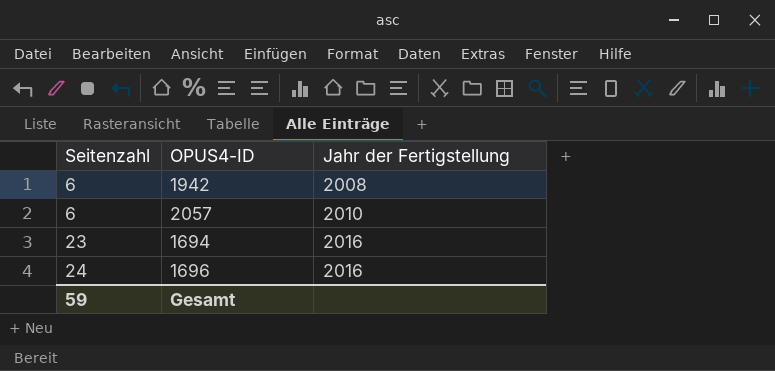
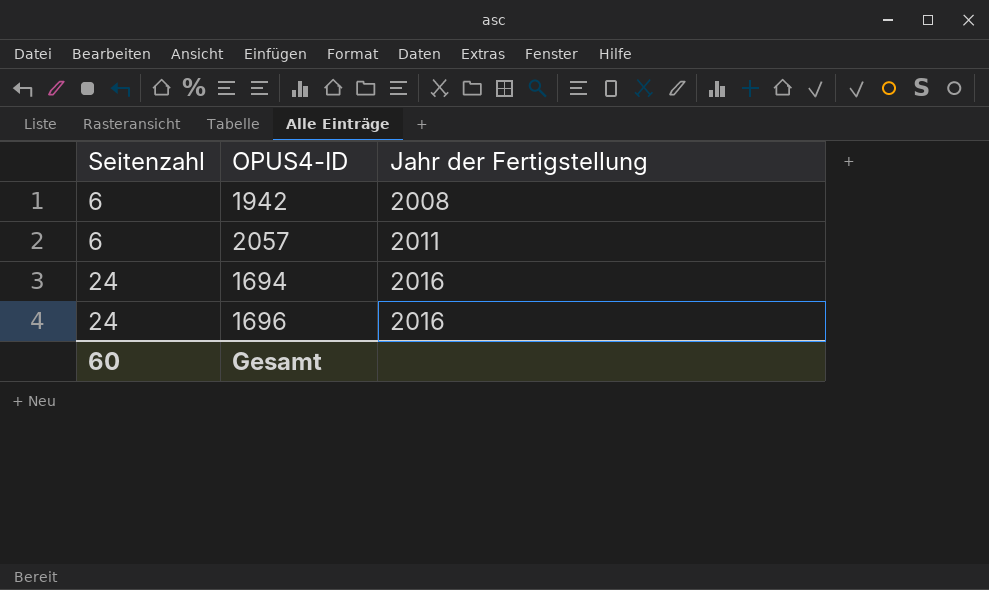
2057 | Jahr der Fertigstellung: 2010 -> 2011
1694 | Seitenzahl: 23 -> 24
Gesamt | Seitenzahl: 59 -> 60

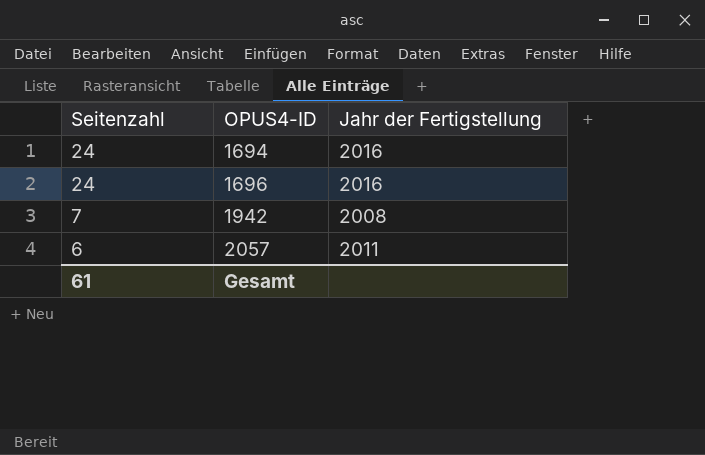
row order: Seitenzahl ascending -> Seitenzahl descending
1942 | Seitenzahl: 6 -> 7
Gesamt | Seitenzahl: 60 -> 61

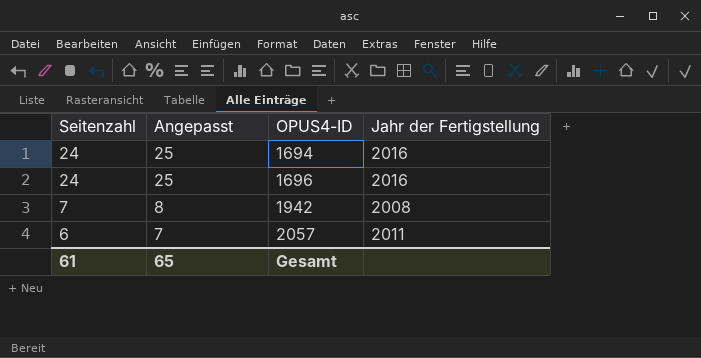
column Angepasst | formula: none -> [Seitenzahl] + 1

